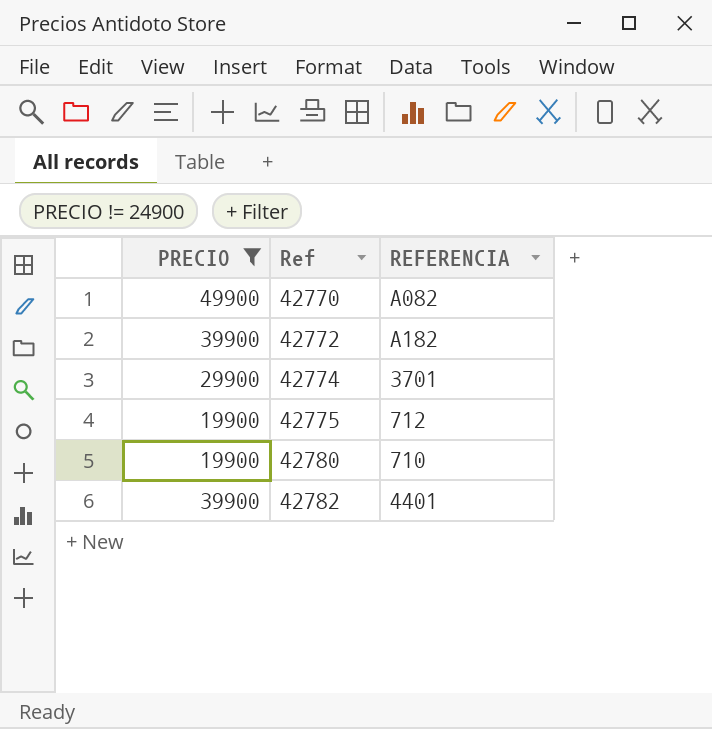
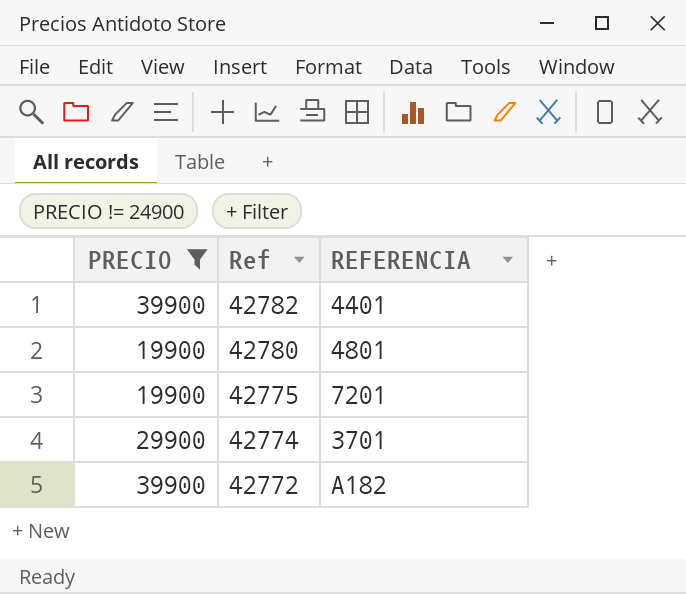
row order: Ref ascending -> Ref descending
row 42770: 49900 | A082 -> none
42780 | REFERENCIA: 710 -> 4801
42775 | REFERENCIA: 712 -> 7201

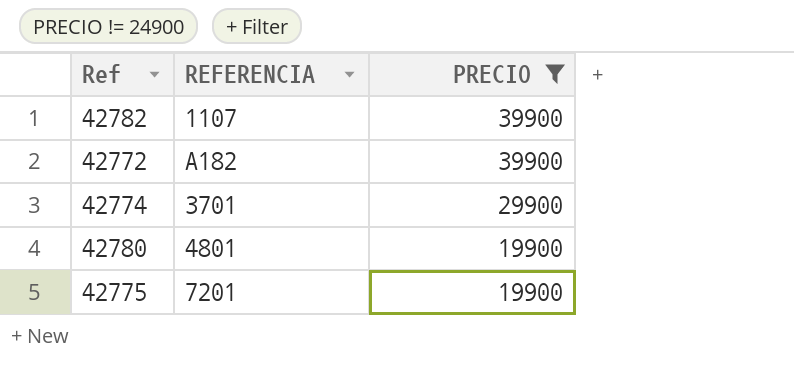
row order: Ref descending -> PRECIO descending
column PRECIO | position: 1 -> 3
42782 | REFERENCIA: 4401 -> 1107

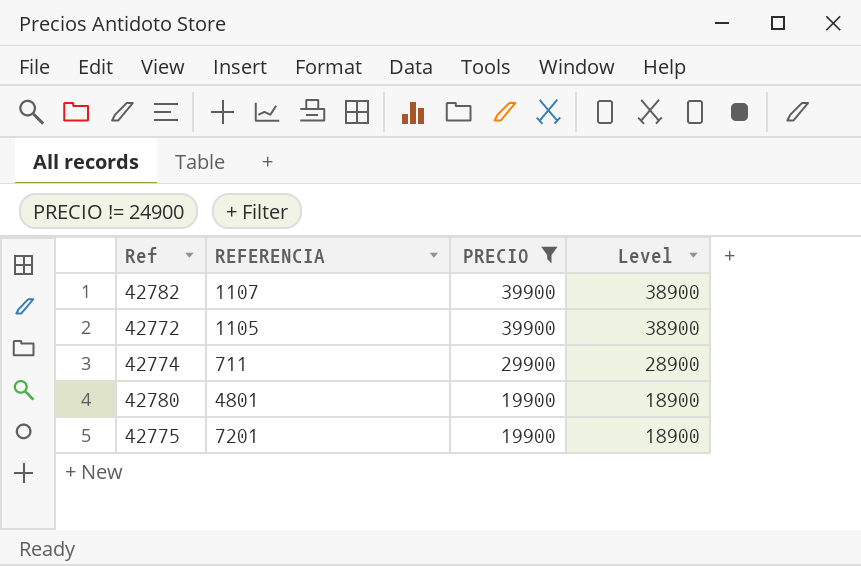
column Level | formula: none -> [PRECIO] - 1000
42772 | REFERENCIA: A182 -> 1105
42774 | REFERENCIA: 3701 -> 711

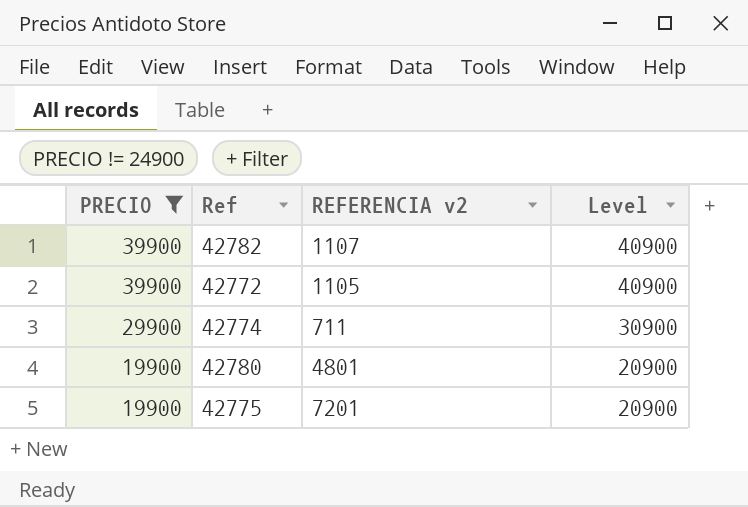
column PRECIO | position: 3 -> 1
column name: REFERENCIA -> REFERENCIA v2
column Level | formula: [PRECIO] - 1000 -> [PRECIO] + 1000

